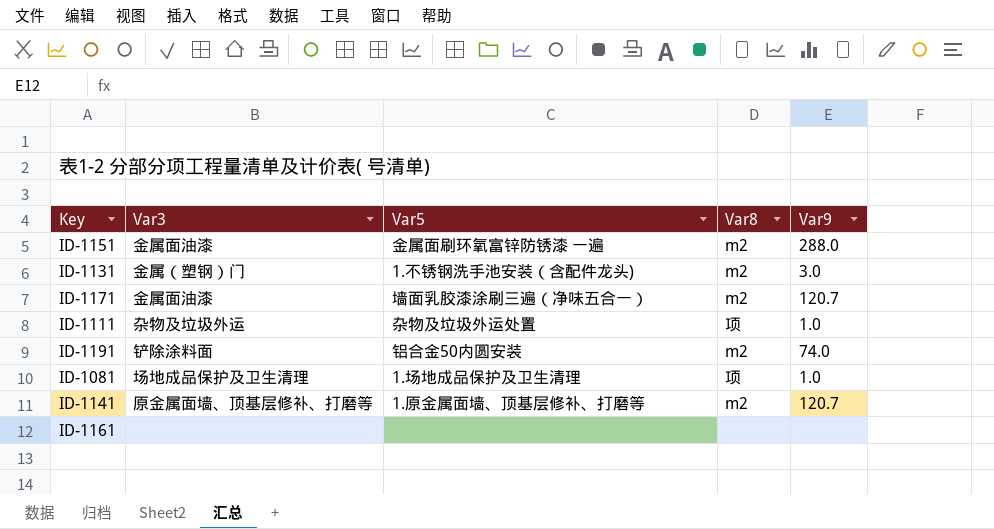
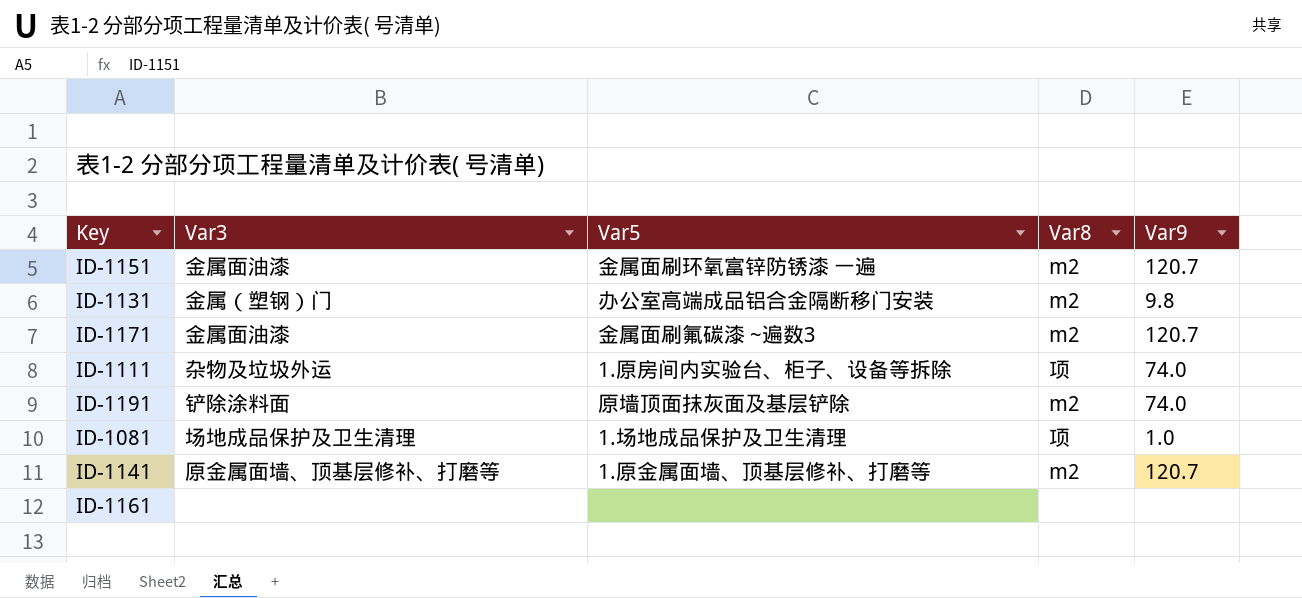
ID-1151 | Var9: 288.0 -> 120.7
ID-1131 | Var5: 1.不锈钢洗手池安装（含配件龙头) -> 办公室高端成品铝合金隔断移门安装
ID-1131 | Var9: 3.0 -> 9.8
ID-1171 | Var5: 墙面乳胶漆涂刷三遍（净味五合一） -> 金属面刷氟碳漆 ~遍数3
ID-1111 | Var5: 杂物及垃圾外运处置 -> 1.原房间内实验台、柜子、设备等拆除
ID-1111 | Var9: 1.0 -> 74.0
ID-1191 | Var5: 铝合金50内圆安装 -> 原墙顶面抹灰面及基层铲除

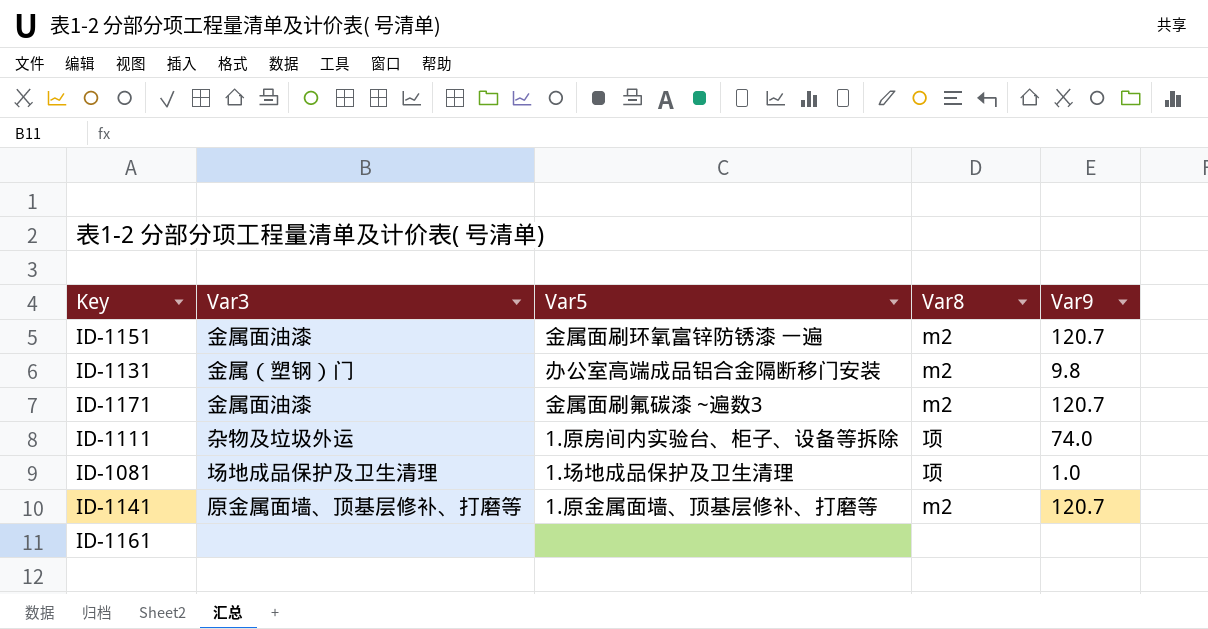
row ID-1191: 铲除涂料面 | 原墙顶面抹灰面及基层铲除 | m2 | 74.0 -> none

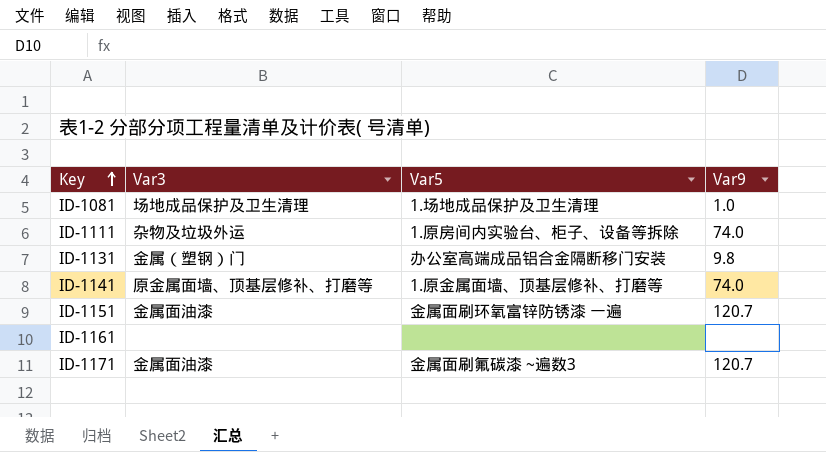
row order: none -> Key ascending
column Var8 | position: 4 -> none
ID-1141 | Var9: 120.7 -> 74.0

